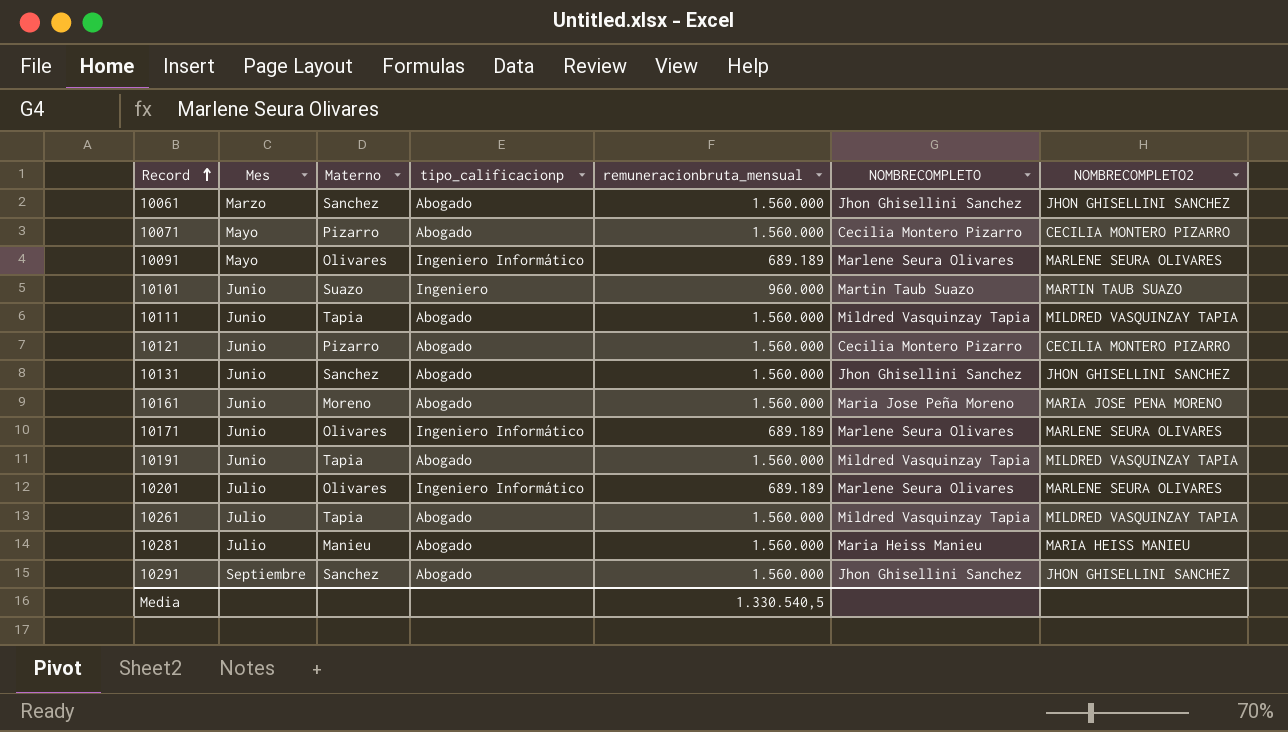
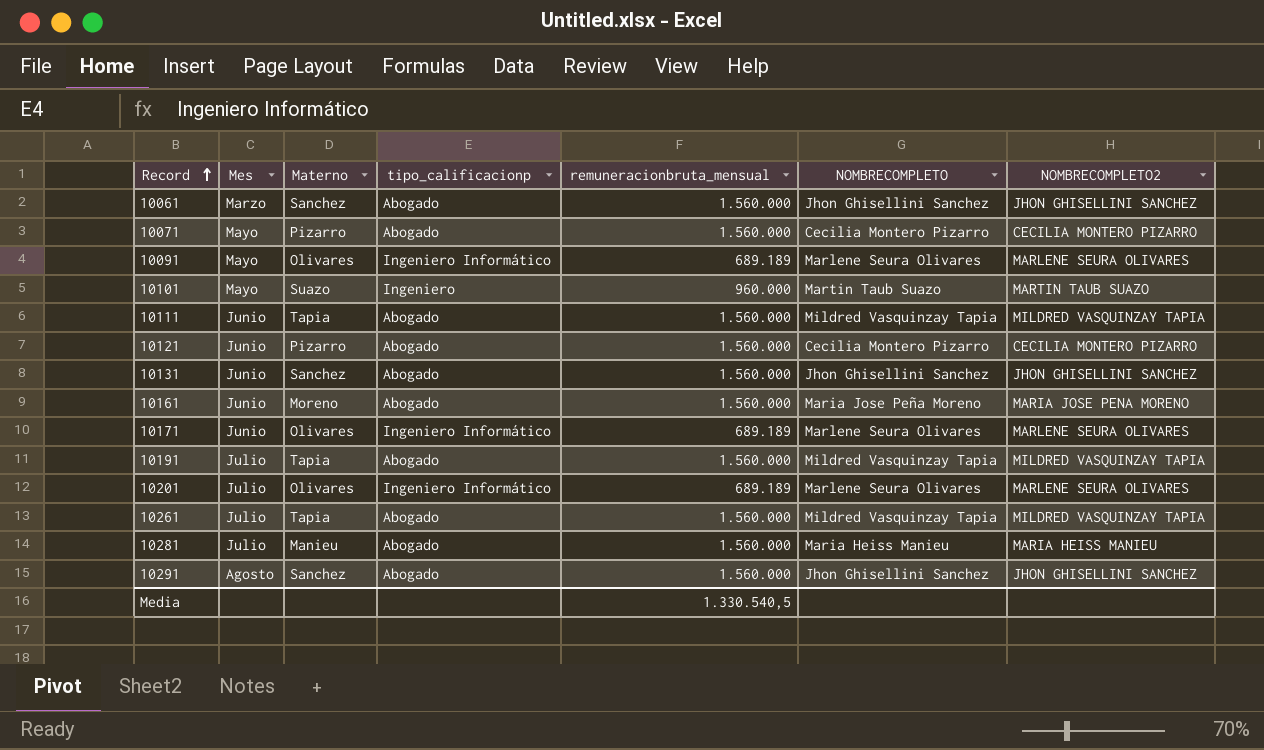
10101 | Mes: Junio -> Mayo
10191 | Mes: Junio -> Julio
10291 | Mes: Septiembre -> Agosto

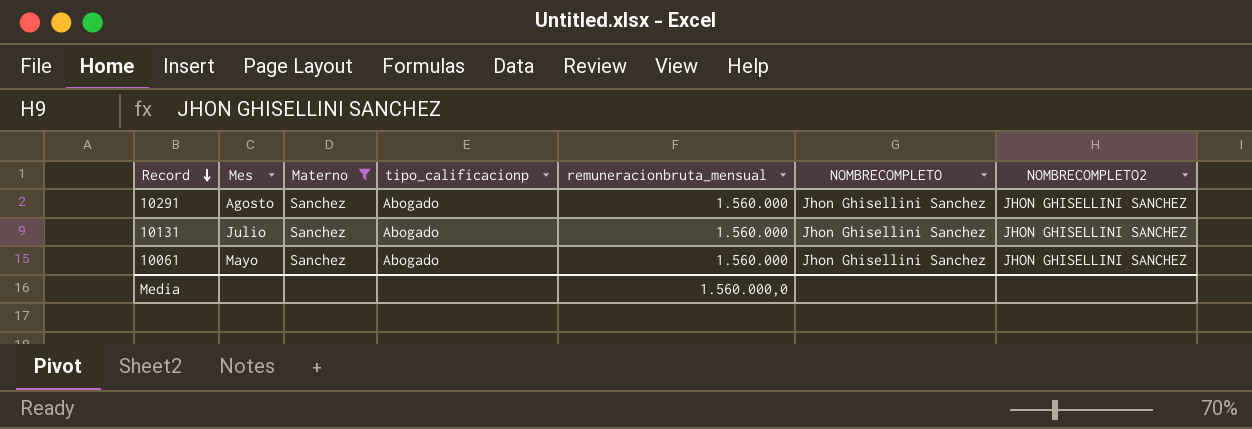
filter: none -> Materno = Sanchez
row order: Record ascending -> Record descending
10131 | Mes: Junio -> Julio
10061 | Mes: Marzo -> Mayo
Media | remuneracionbruta_mensual: 1.330.540,5 -> 1.560.000,0

